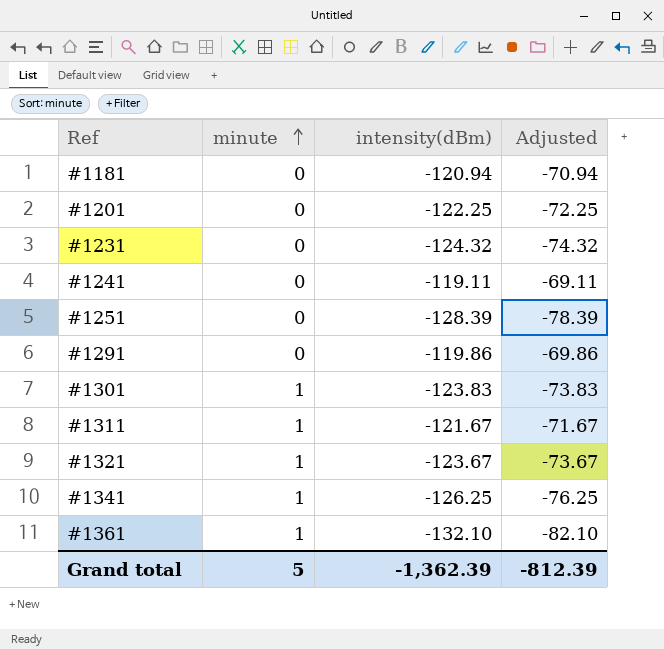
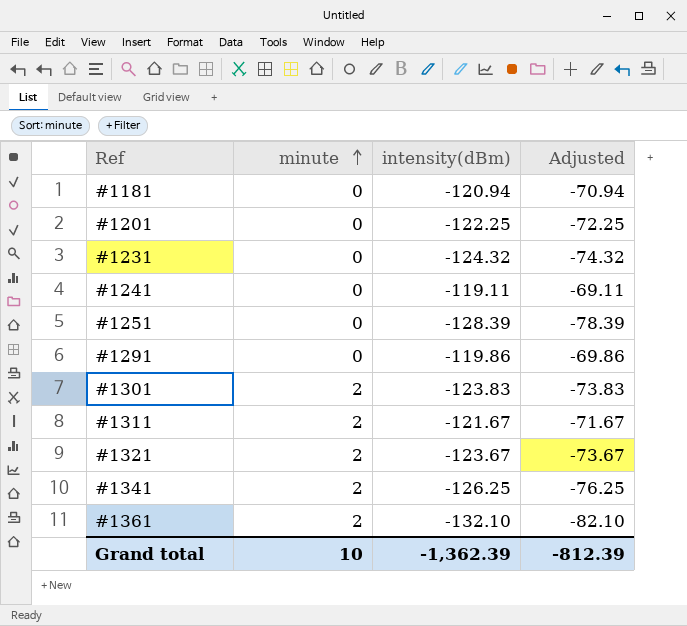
#1301 | minute: 1 -> 2
#1311 | minute: 1 -> 2
#1321 | minute: 1 -> 2
#1341 | minute: 1 -> 2
#1361 | minute: 1 -> 2
Grand total | minute: 5 -> 10

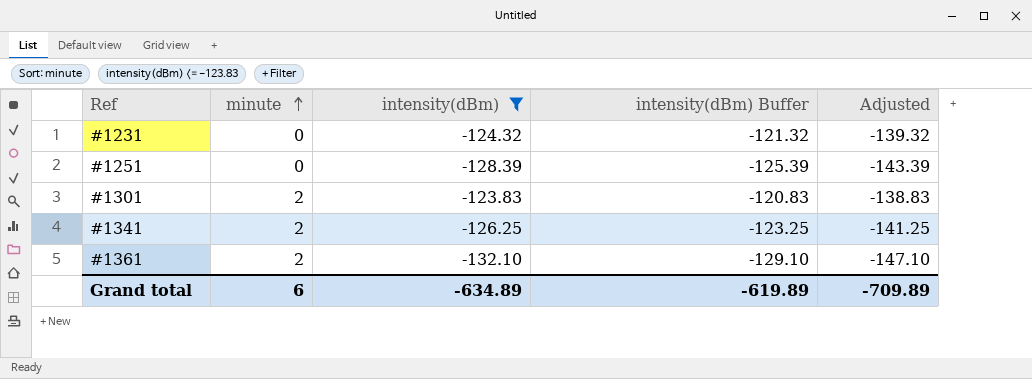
filter: none -> intensity(dBm) <= -123.83
column intensity(dBm) Buffer | formula: none -> [intensity(dBm)] + 3
column Adjusted | formula: [intensity(dBm)] + 50 -> [intensity(dBm)] - 15
Grand total | minute: 10 -> 6
Grand total | intensity(dBm): -1,362.39 -> -634.89
Grand total | Adjusted: -812.39 -> -709.89

